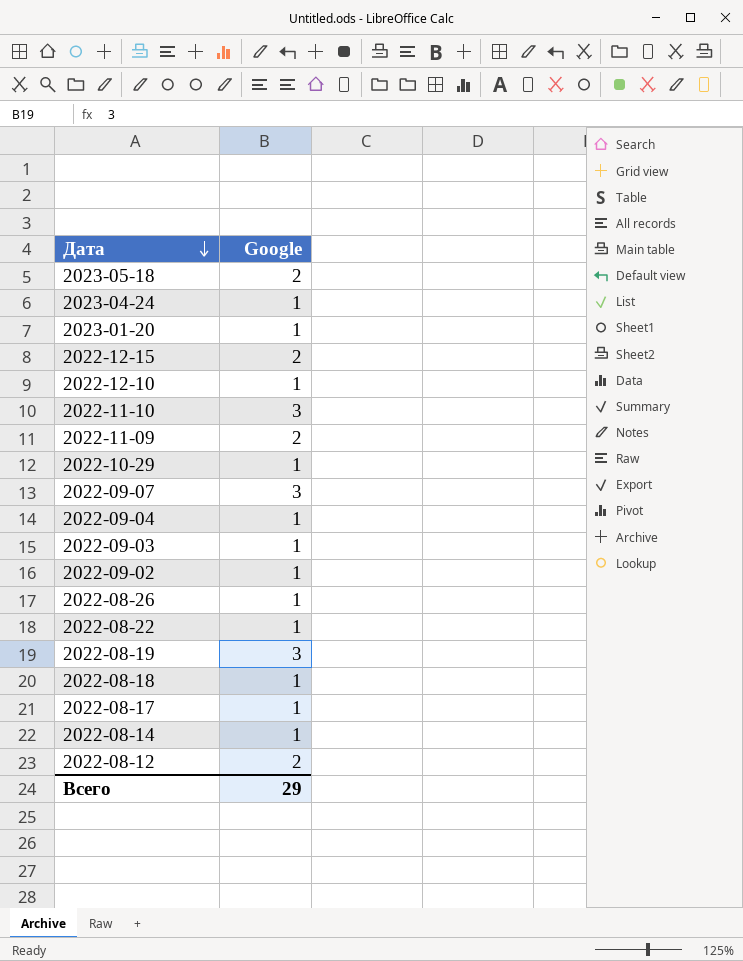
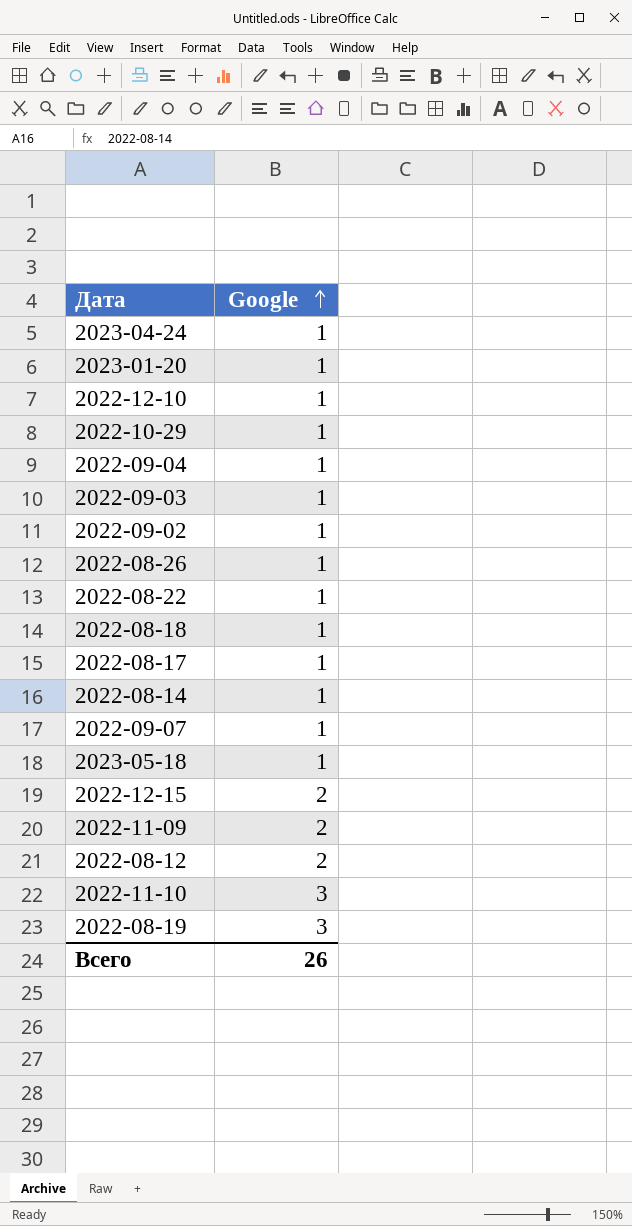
row order: Дата descending -> Google ascending
2022-09-07 | Google: 3 -> 1
2023-05-18 | Google: 2 -> 1
Всего | Google: 29 -> 26

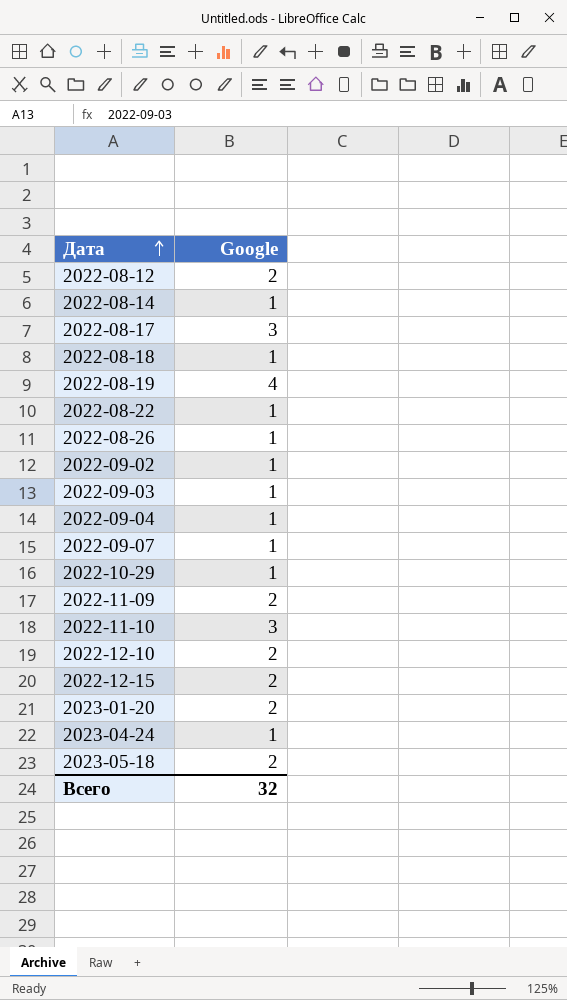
row order: Google ascending -> Дата ascending
2022-08-17 | Google: 1 -> 3
2022-08-19 | Google: 3 -> 4
2022-12-10 | Google: 1 -> 2
2023-01-20 | Google: 1 -> 2
2023-05-18 | Google: 1 -> 2
Всего | Google: 26 -> 32

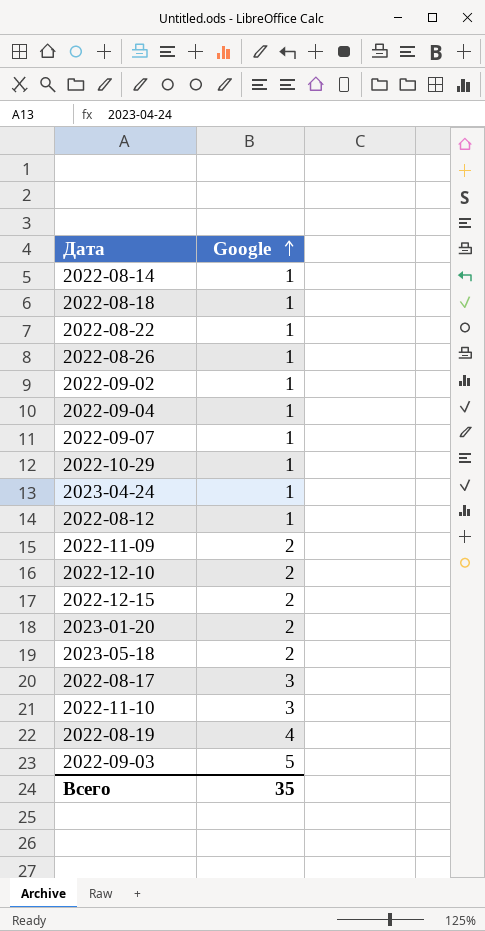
row order: Дата ascending -> Google ascending
2022-08-12 | Google: 2 -> 1
2022-09-03 | Google: 1 -> 5
Всего | Google: 32 -> 35

